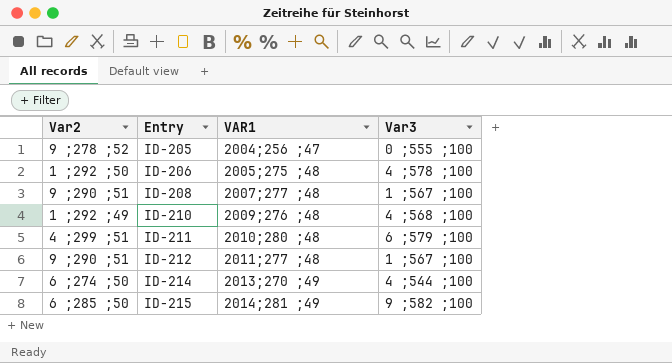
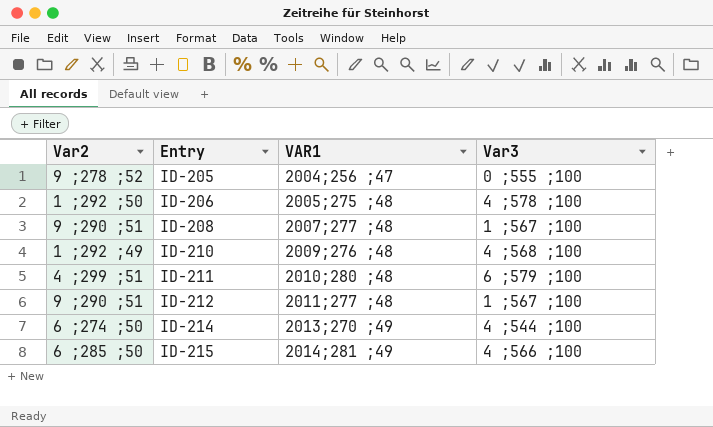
ID-215 | Var3: 9 ;582 ;100 -> 4 ;566 ;100

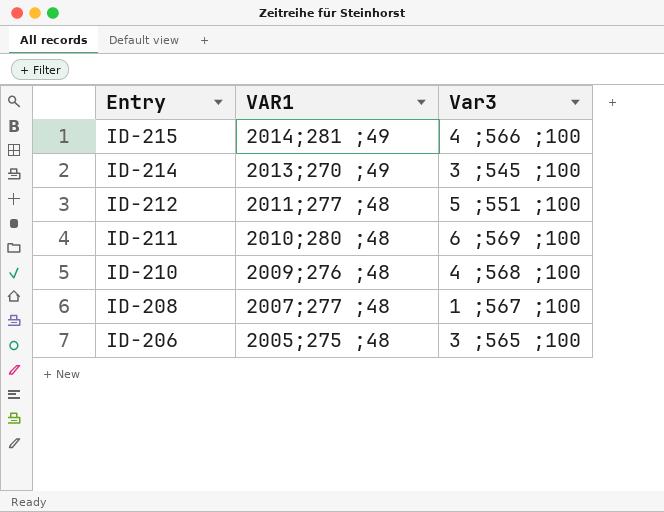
row order: Entry ascending -> Entry descending
column Var2 | position: 1 -> none
row ID-205: 9 ;278 ;52 | 2004;256 ;47 | 0 ;555 ;100 -> none
ID-214 | Var3: 4 ;544 ;100 -> 3 ;545 ;100
ID-212 | Var3: 1 ;567 ;100 -> 5 ;551 ;100
ID-211 | Var3: 6 ;579 ;100 -> 6 ;569 ;100
ID-206 | Var3: 4 ;578 ;100 -> 3 ;565 ;100

